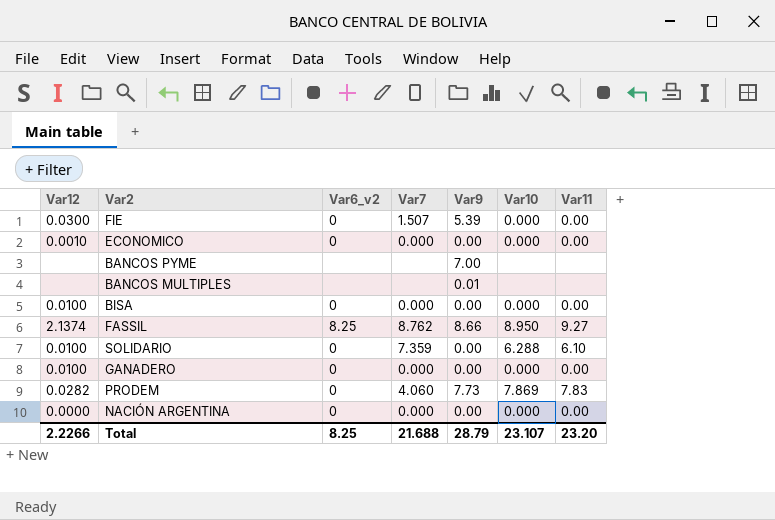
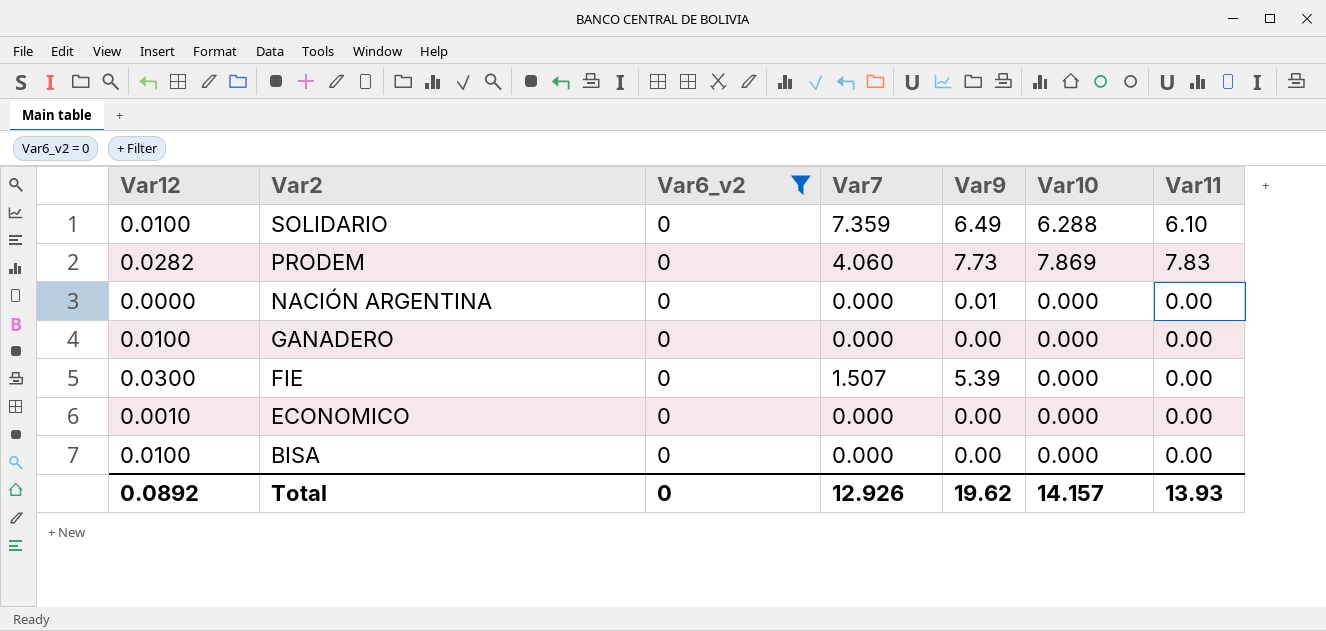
filter: none -> Var6_v2 = 0
row order: none -> Var2 descending
SOLIDARIO | Var9: 0.00 -> 6.49
NACIÓN ARGENTINA | Var9: 0.00 -> 0.01
Total | Var12: 2.2266 -> 0.0892
Total | Var6_v2: 8.25 -> 0
Total | Var7: 21.688 -> 12.926
Total | Var9: 28.79 -> 19.62
Total | Var10: 23.107 -> 14.157
Total | Var11: 23.20 -> 13.93

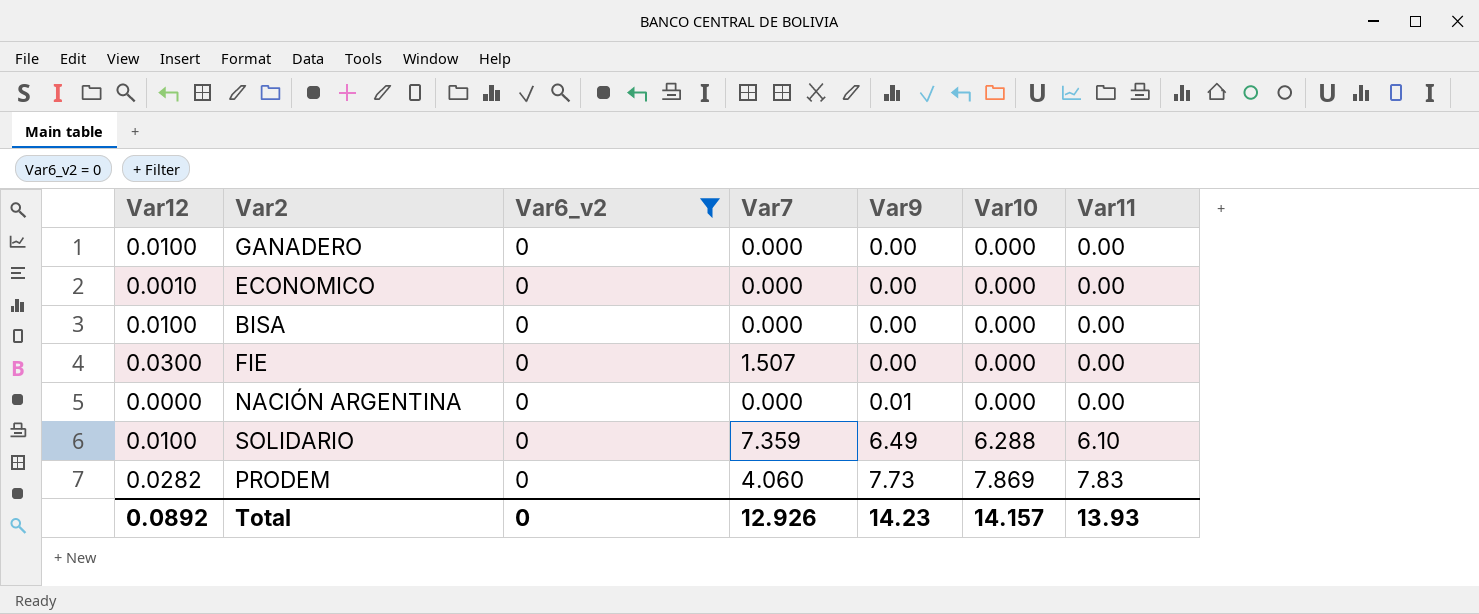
row order: Var2 descending -> Var9 ascending
FIE | Var9: 5.39 -> 0.00
Total | Var9: 19.62 -> 14.23

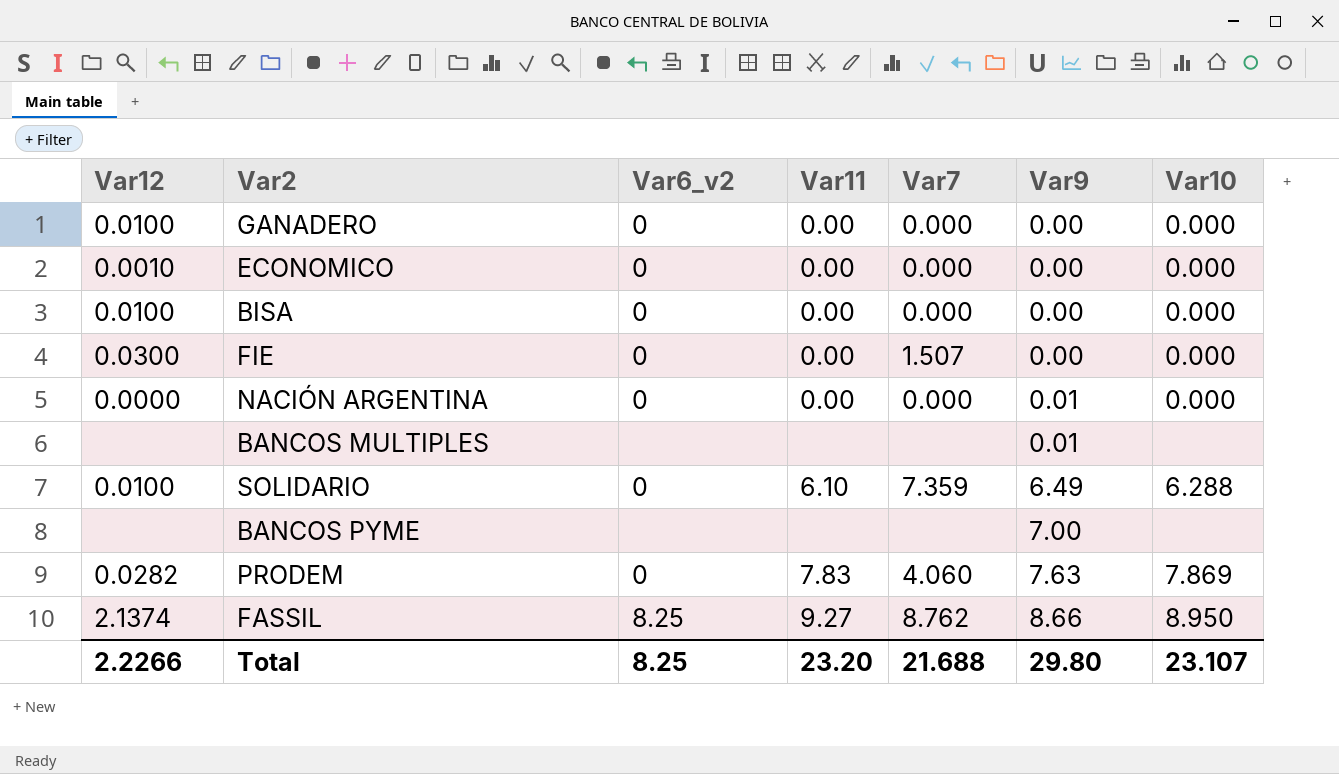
filter: Var6_v2 = 0 -> none
column Var11 | position: 7 -> 4
PRODEM | Var9: 7.73 -> 7.63
Total | Var12: 0.0892 -> 2.2266
Total | Var6_v2: 0 -> 8.25
Total | Var11: 13.93 -> 23.20
Total | Var7: 12.926 -> 21.688
Total | Var9: 14.23 -> 29.80
Total | Var10: 14.157 -> 23.107

